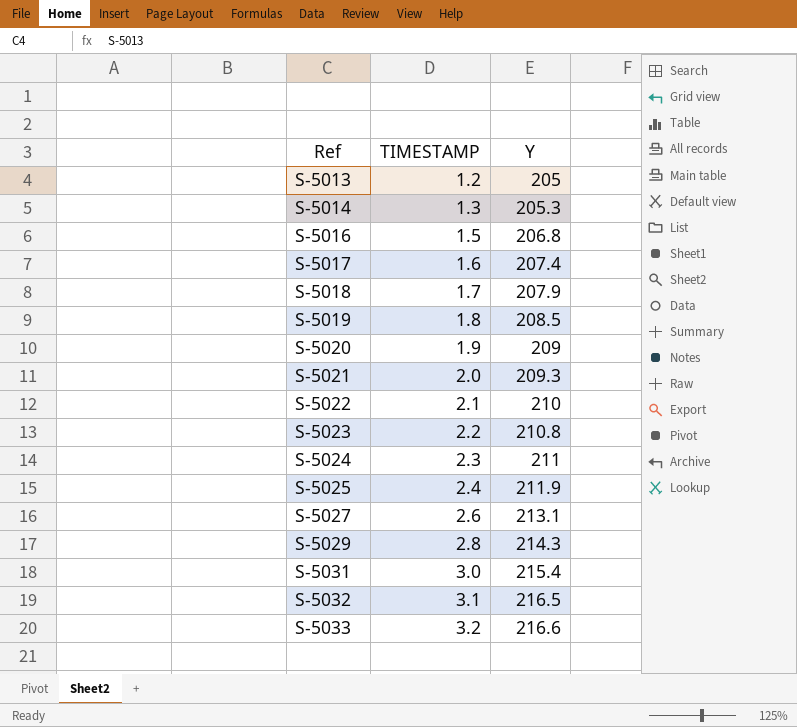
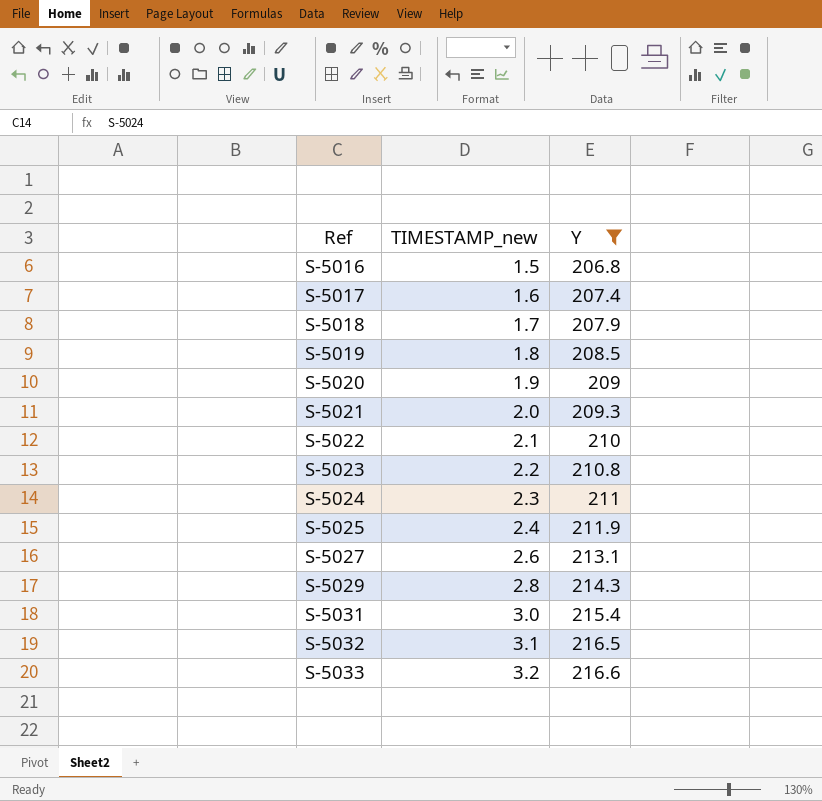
filter: none -> Y >= 206.8
column name: TIMESTAMP -> TIMESTAMP_new

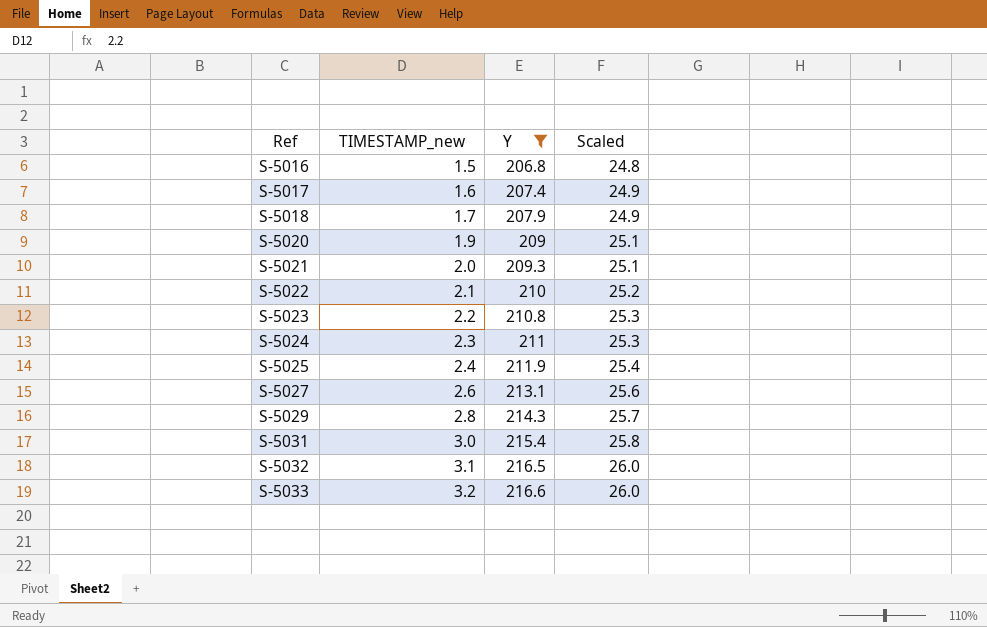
column Scaled | formula: none -> [Y] * 0.12
row S-5019: 1.8 | 208.5 -> none

